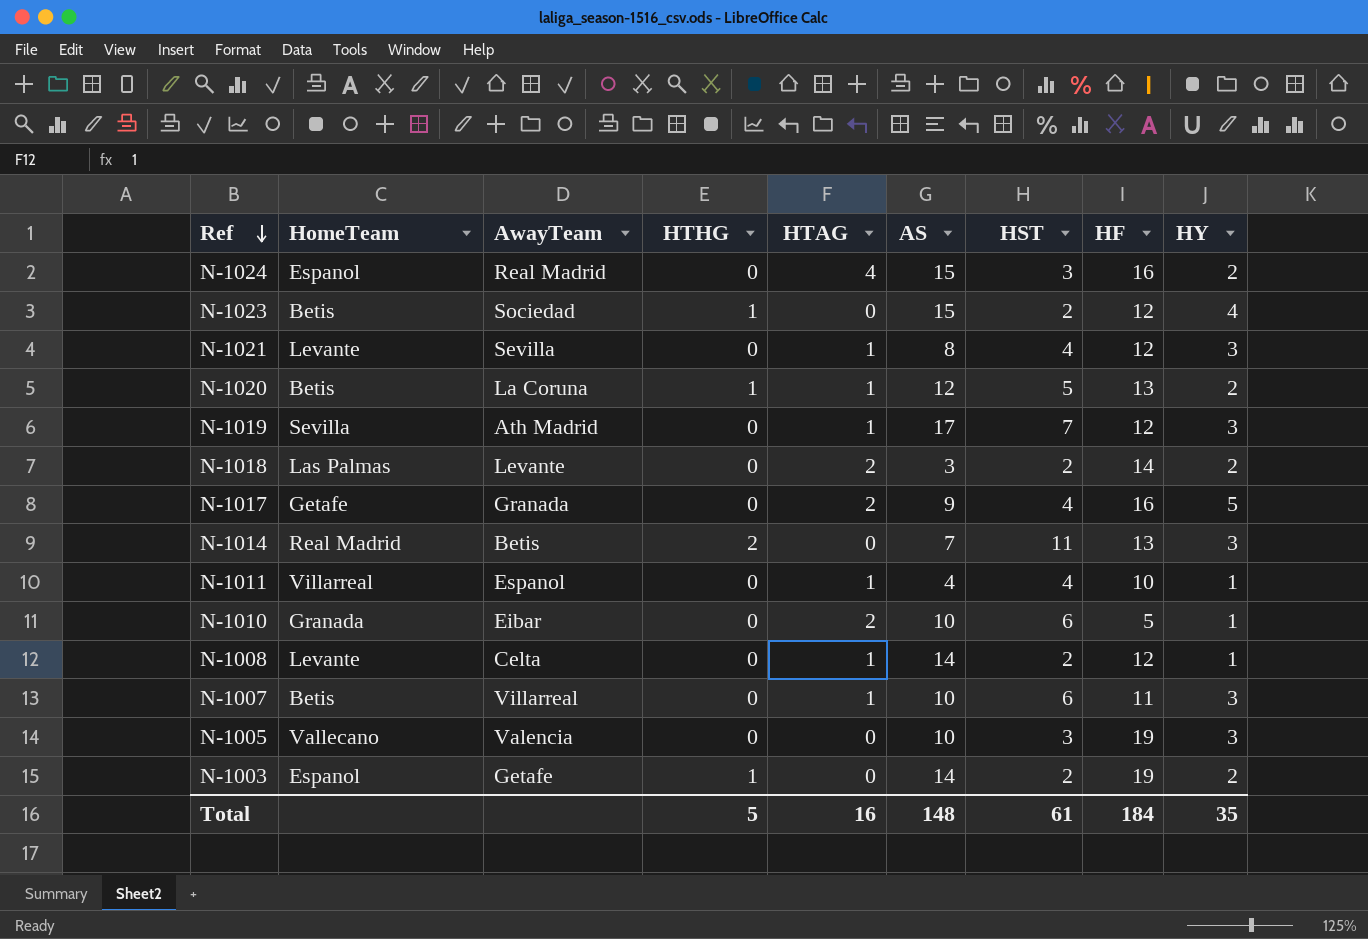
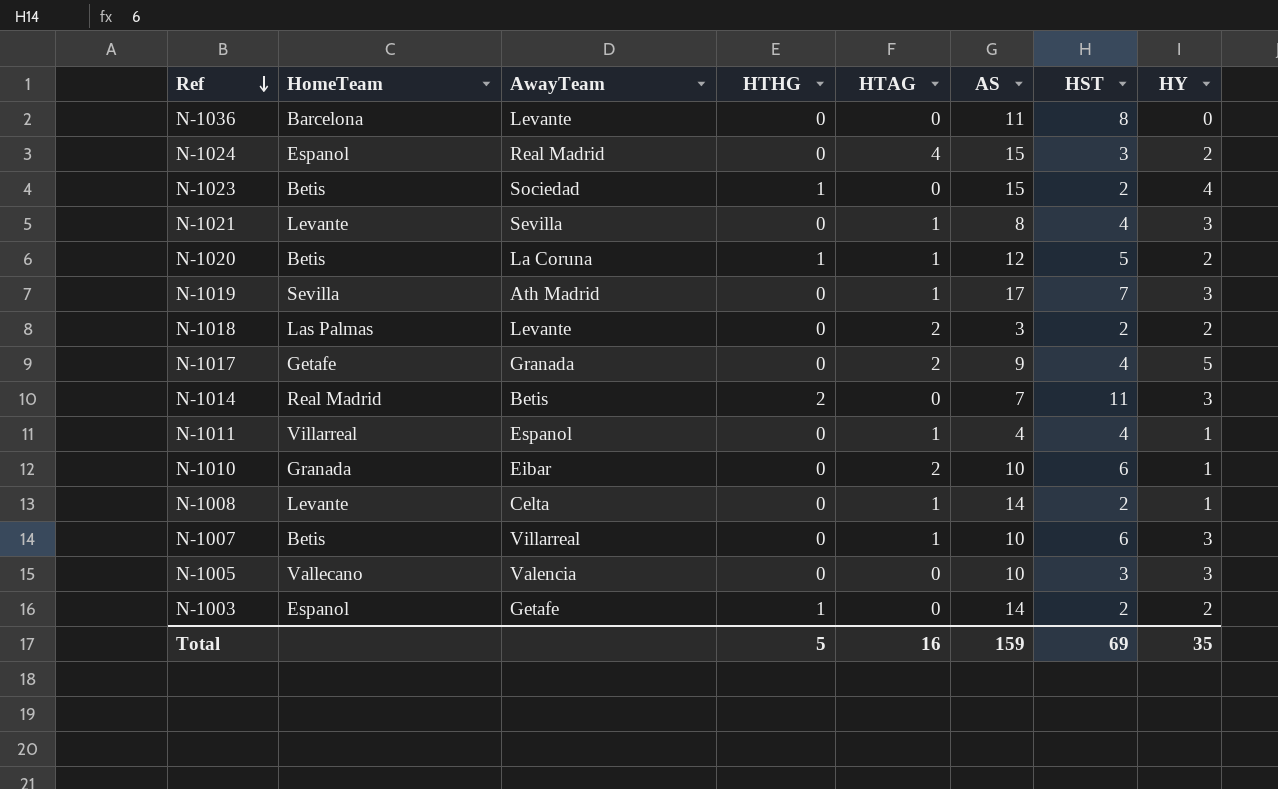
column HF | position: 8 -> none
row N-1036: none -> Barcelona | Levante | 0 | 0 | 11 | 8 | 0
Total | AS: 148 -> 159
Total | HST: 61 -> 69

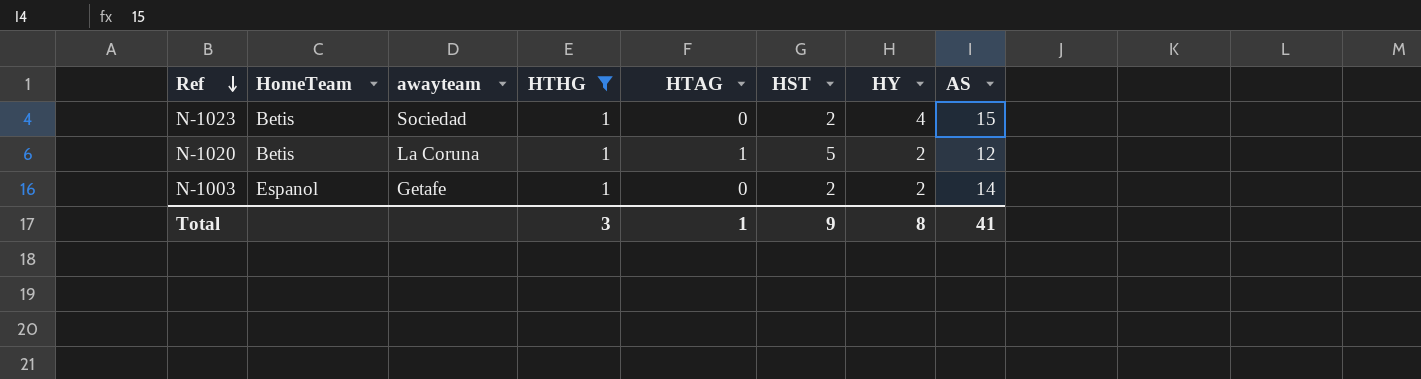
filter: none -> HTHG = 1
column name: AwayTeam -> awayteam
column AS | position: 6 -> 8
Total | HTHG: 5 -> 3
Total | HTAG: 16 -> 1
Total | HST: 69 -> 9
Total | HY: 35 -> 8
Total | AS: 159 -> 41

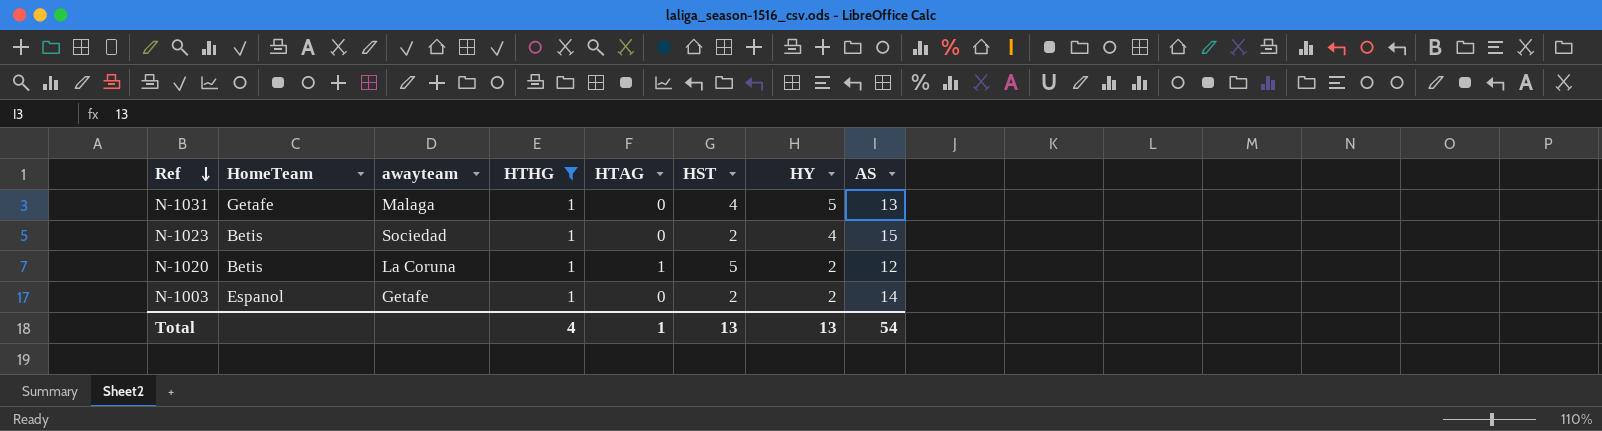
row N-1031: none -> Getafe | Malaga | 1 | 0 | 4 | 5 | 13
Total | HTHG: 3 -> 4
Total | HST: 9 -> 13
Total | HY: 8 -> 13
Total | AS: 41 -> 54

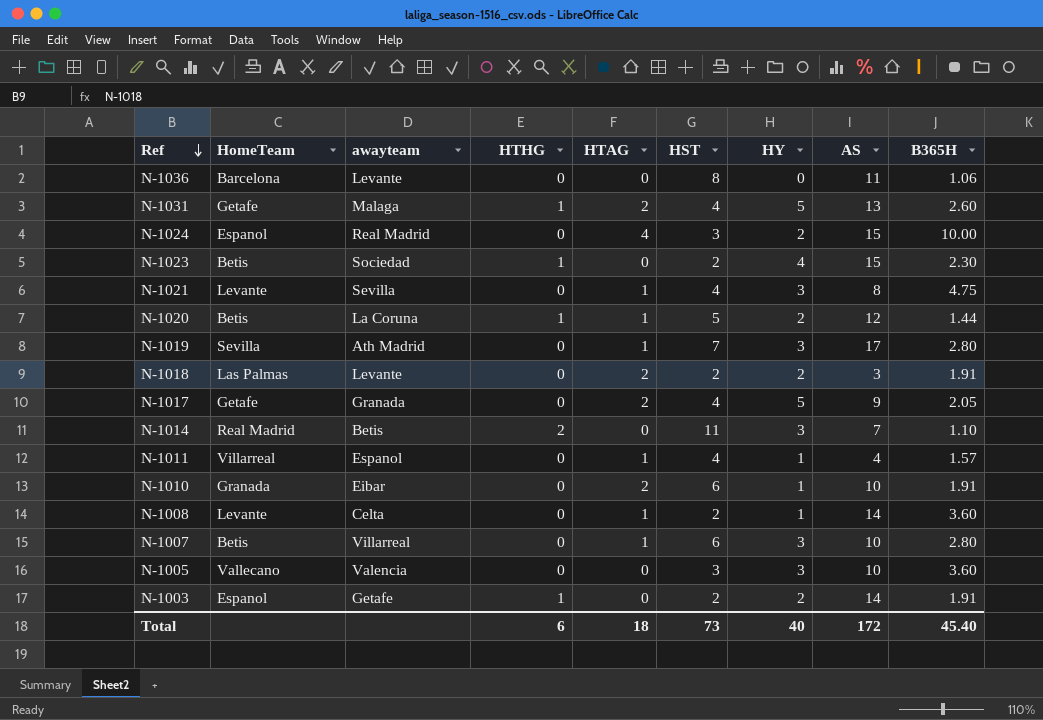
filter: HTHG = 1 -> none
column B365H | position: none -> 9
N-1031 | HTAG: 0 -> 2
Total | HTHG: 4 -> 6
Total | HTAG: 1 -> 18
Total | HST: 13 -> 73
Total | HY: 13 -> 40
Total | AS: 54 -> 172

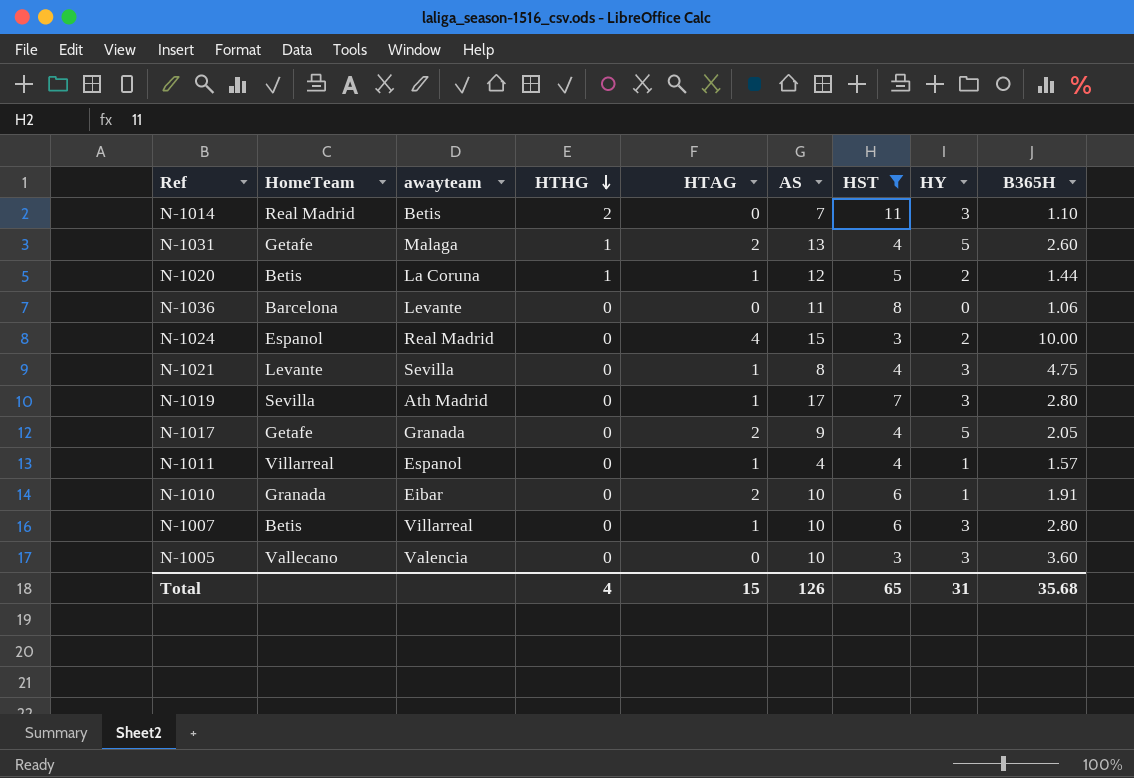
filter: none -> HST != 2
row order: Ref descending -> HTHG descending
column AS | position: 8 -> 6
Total | HTHG: 6 -> 4
Total | HTAG: 18 -> 15
Total | AS: 172 -> 126
Total | HST: 73 -> 65
Total | HY: 40 -> 31
Total | B365H: 45.40 -> 35.68

